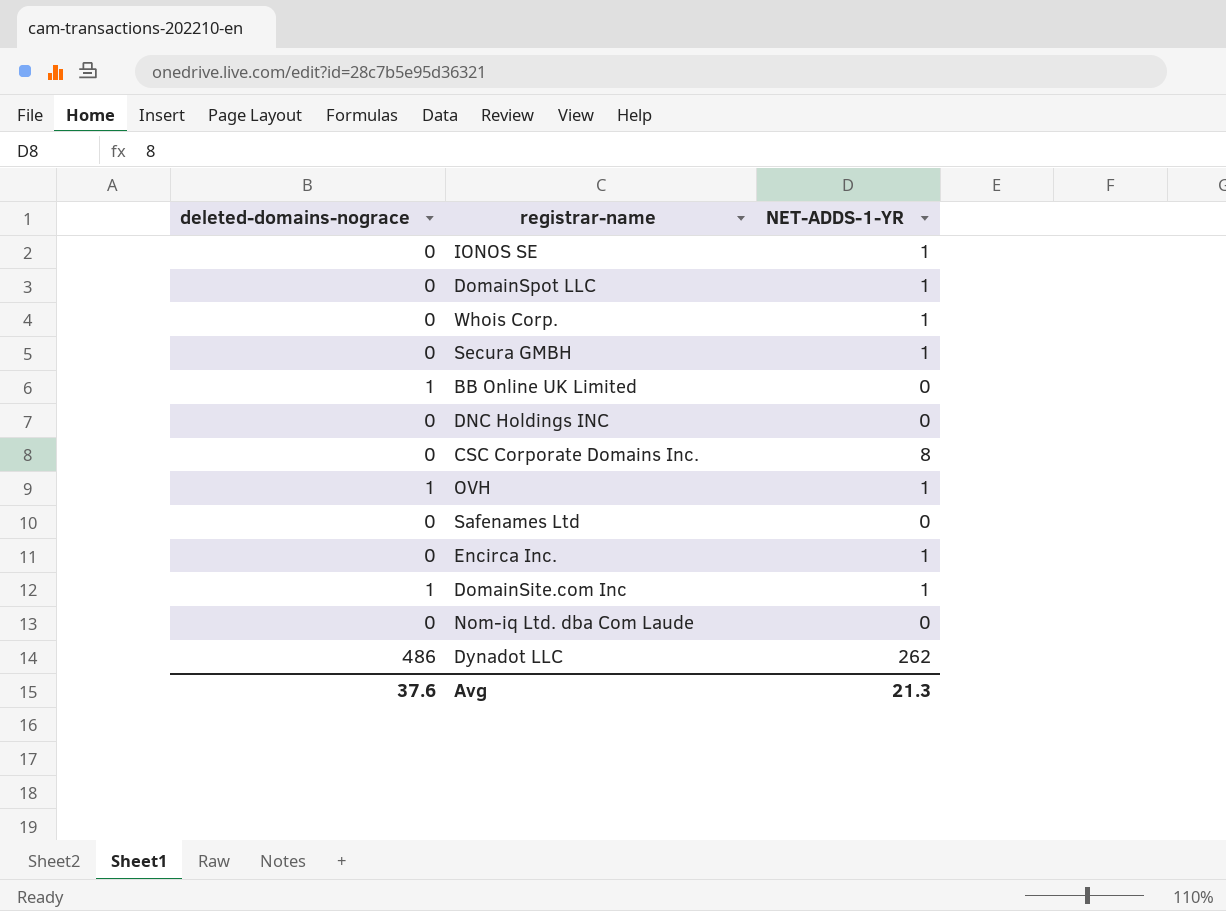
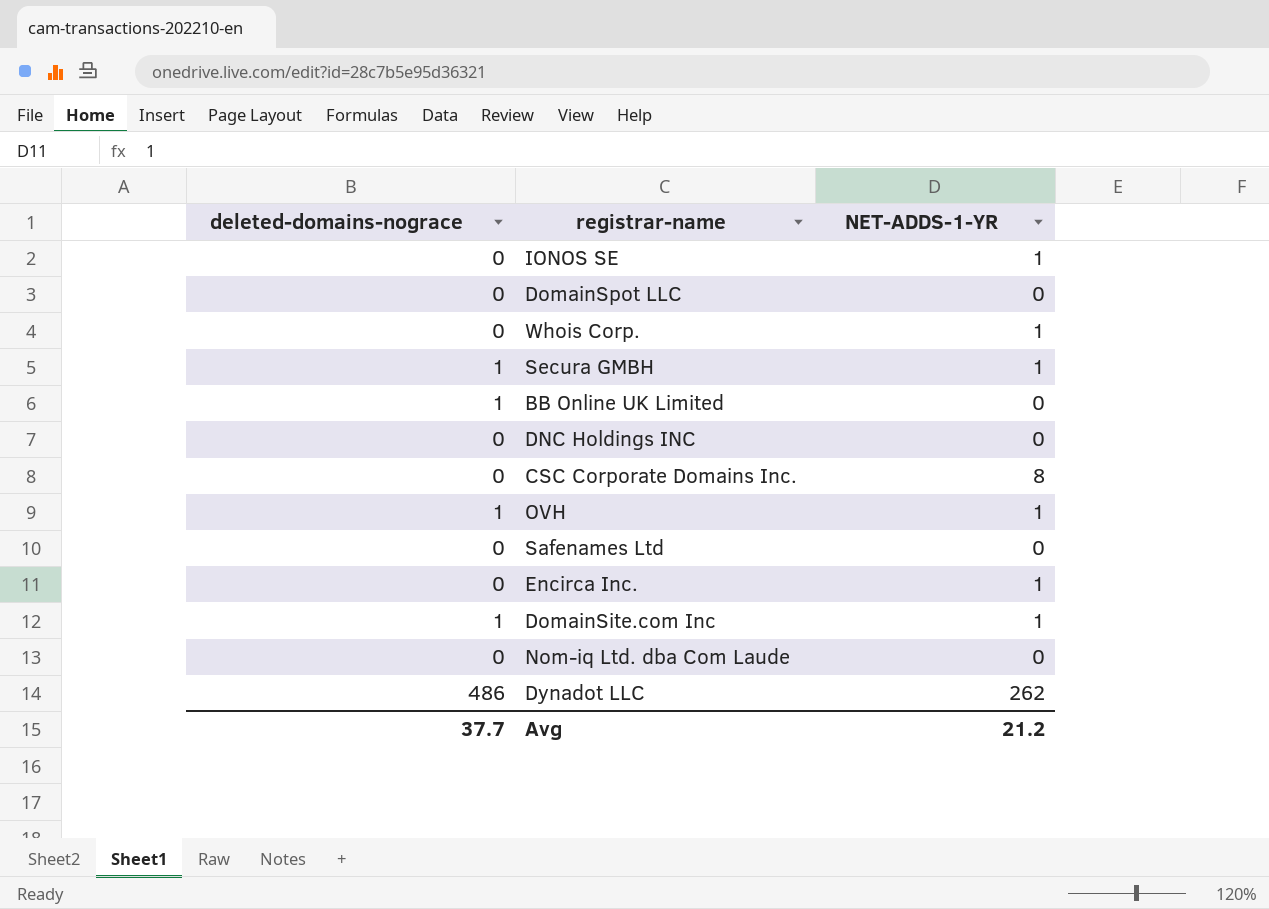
DomainSpot LLC | NET-ADDS-1-YR: 1 -> 0
Secura GMBH | deleted-domains-nograce: 0 -> 1
Avg | deleted-domains-nograce: 37.6 -> 37.7
Avg | NET-ADDS-1-YR: 21.3 -> 21.2

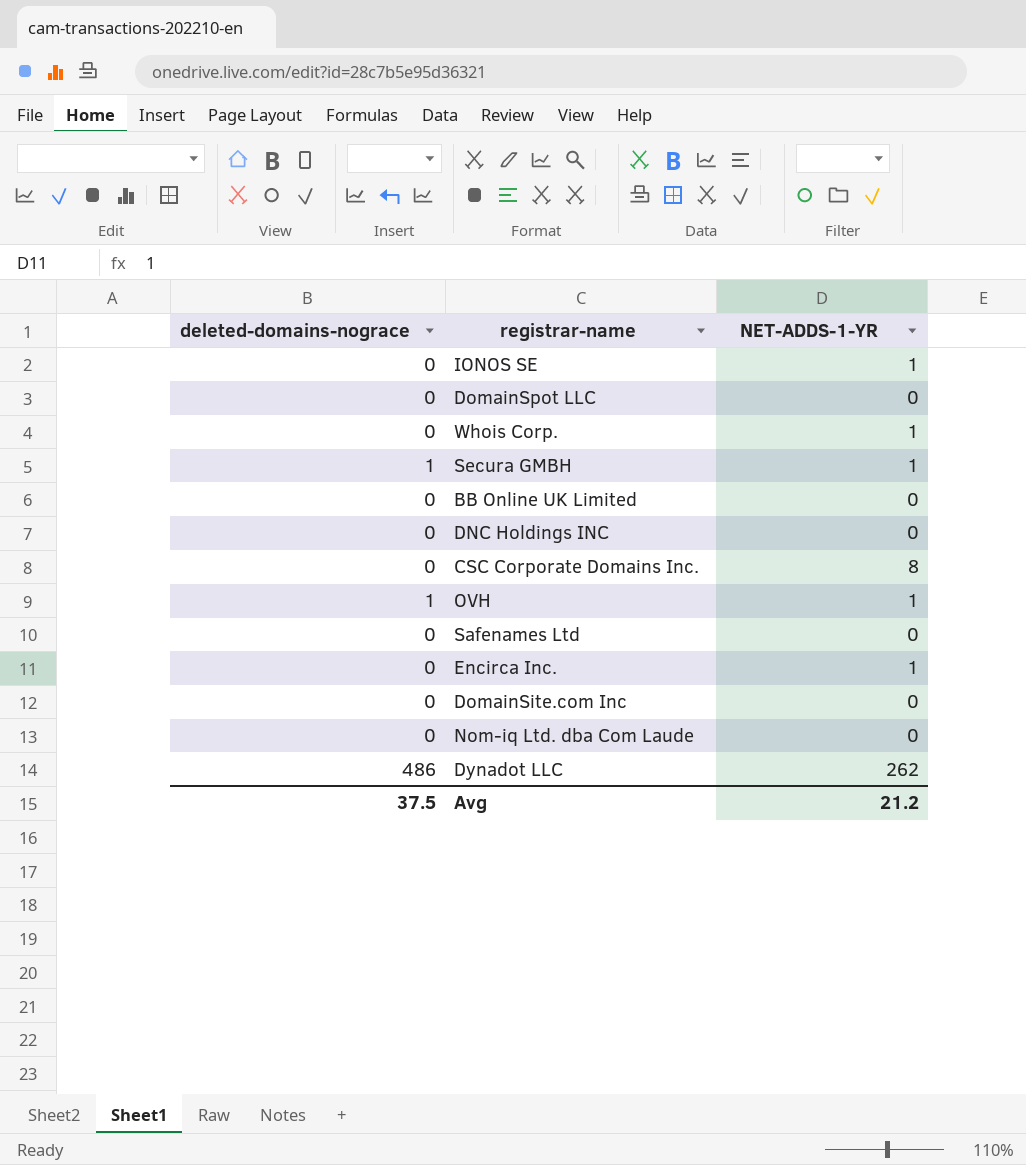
BB Online UK Limited | deleted-domains-nograce: 1 -> 0
DomainSite.com Inc | deleted-domains-nograce: 1 -> 0
DomainSite.com Inc | NET-ADDS-1-YR: 1 -> 0
Avg | deleted-domains-nograce: 37.7 -> 37.5

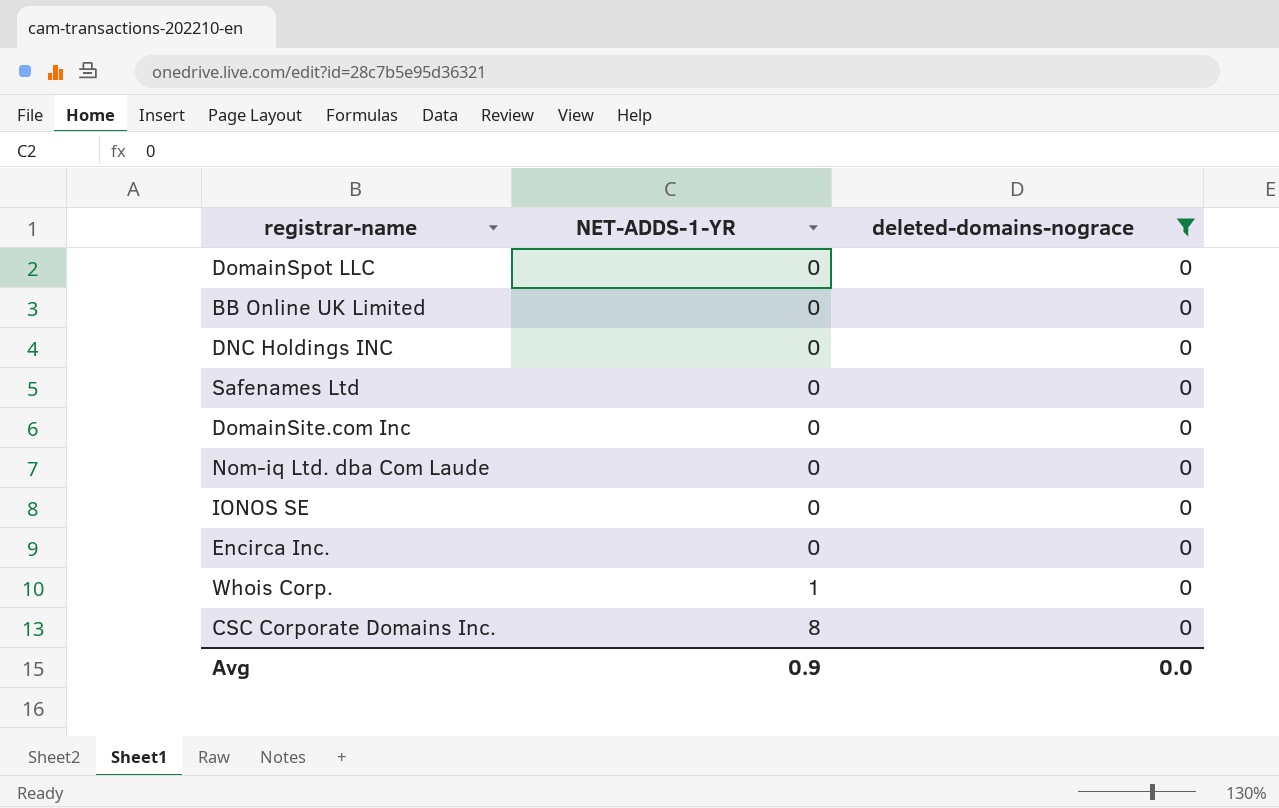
filter: none -> deleted-domains-nograce = 0
row order: none -> NET-ADDS-1-YR ascending
column deleted-domains-nograce | position: 1 -> 3
IONOS SE | NET-ADDS-1-YR: 1 -> 0
Encirca Inc. | NET-ADDS-1-YR: 1 -> 0
Avg | NET-ADDS-1-YR: 21.2 -> 0.9
Avg | deleted-domains-nograce: 37.5 -> 0.0

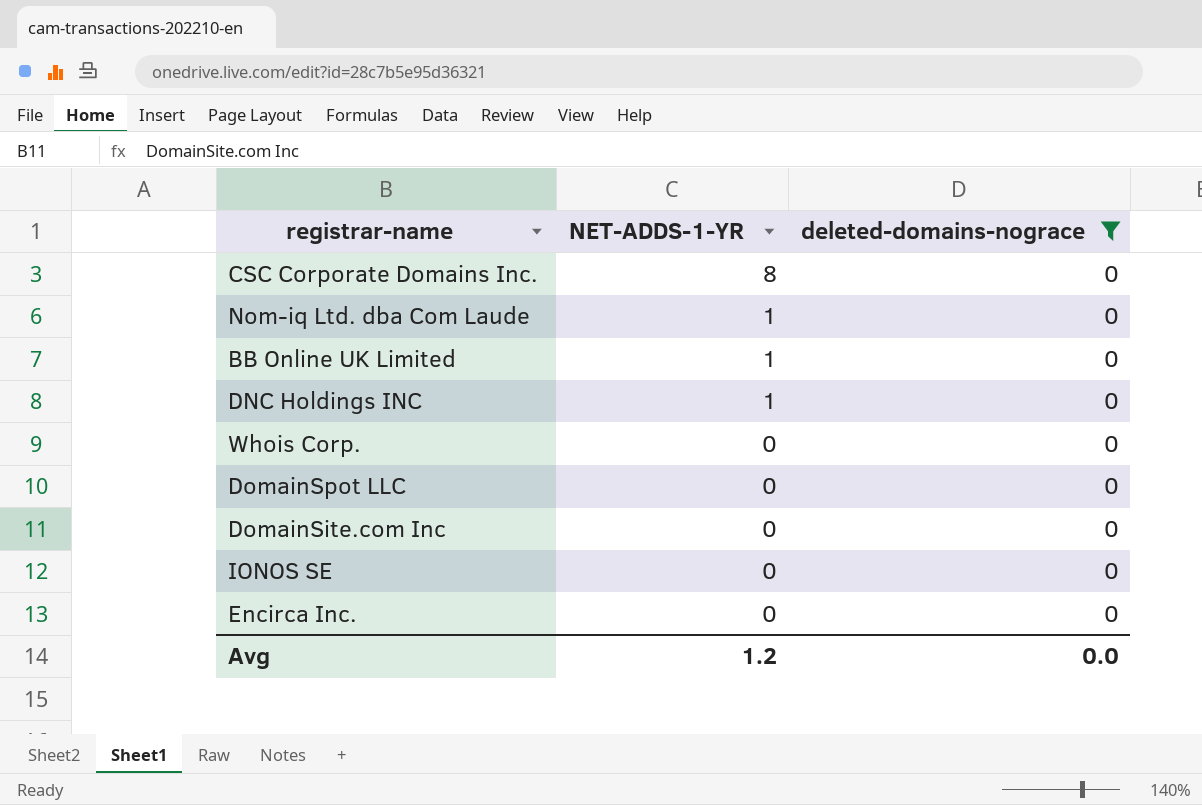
row order: NET-ADDS-1-YR ascending -> NET-ADDS-1-YR descending
row Safenames Ltd: 0 | 0 -> none
Nom-iq Ltd. dba Com Laude | NET-ADDS-1-YR: 0 -> 1
BB Online UK Limited | NET-ADDS-1-YR: 0 -> 1
DNC Holdings INC | NET-ADDS-1-YR: 0 -> 1
Whois Corp. | NET-ADDS-1-YR: 1 -> 0
Avg | NET-ADDS-1-YR: 0.9 -> 1.2

